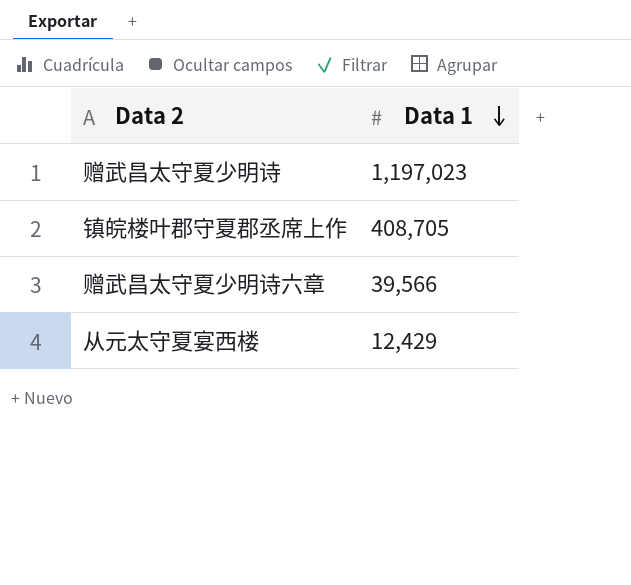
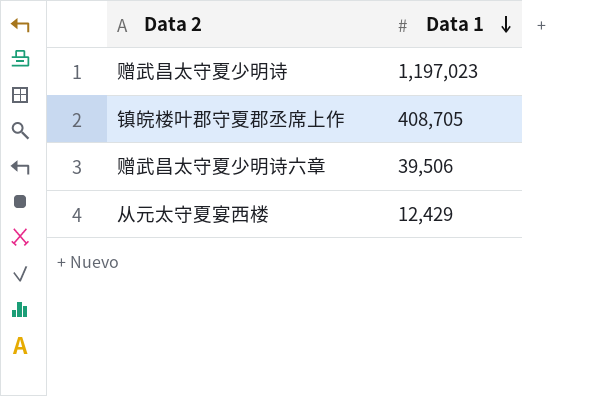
赠武昌太守夏少明诗六章 | Data 1: 39,566 -> 39,506

